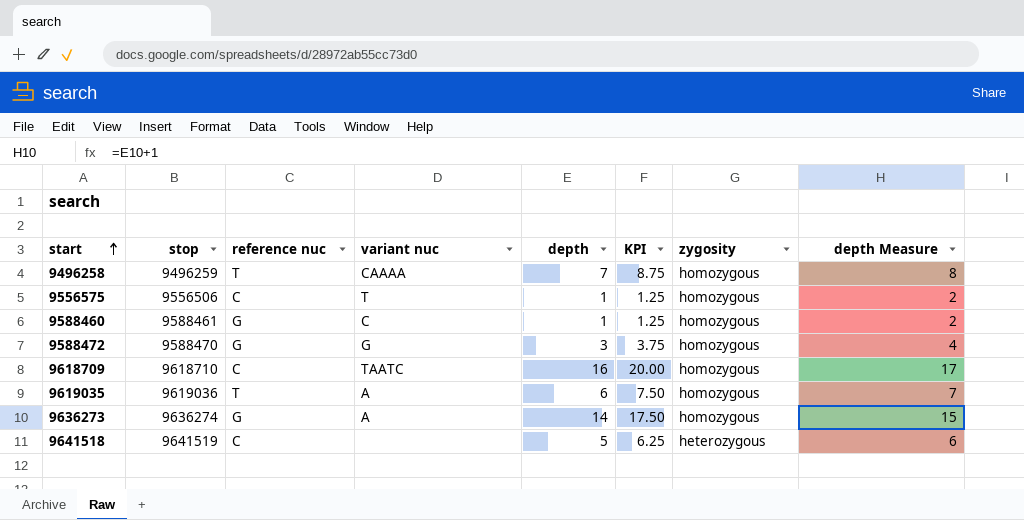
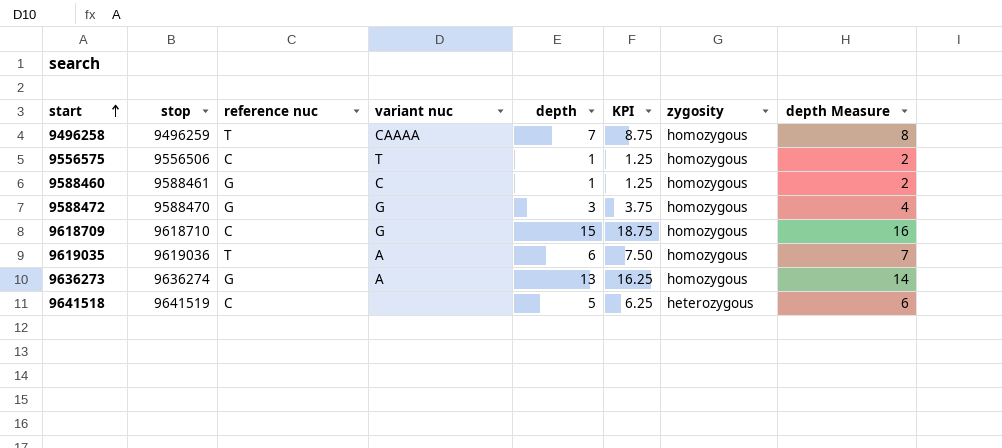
9618709 | variant nuc: TAATC -> G
9618709 | depth: 16 -> 15
9618709 | KPI: 20.00 -> 18.75
9618709 | depth Measure: 17 -> 16
9636273 | depth: 14 -> 13
9636273 | KPI: 17.50 -> 16.25
9636273 | depth Measure: 15 -> 14

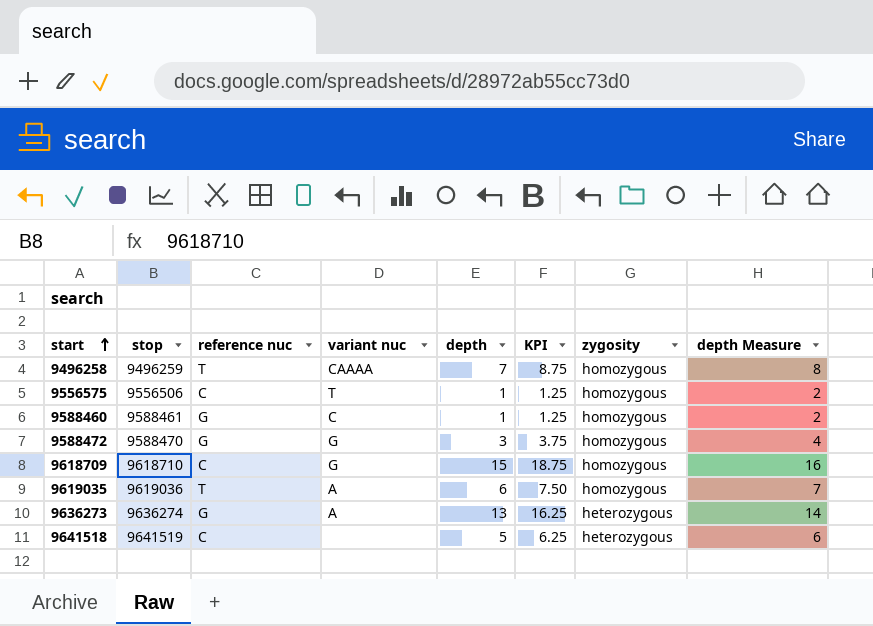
9636273 | zygosity: homozygous -> heterozygous

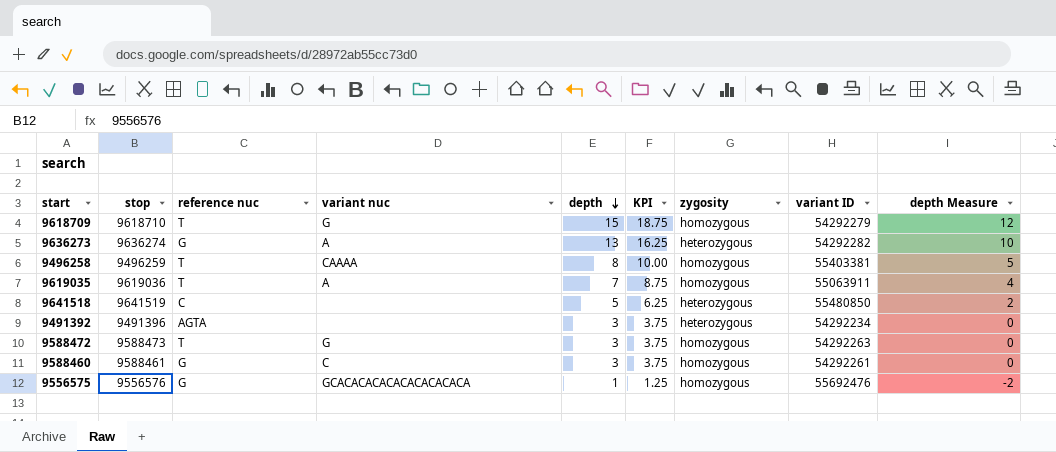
row order: start ascending -> depth descending
column variant ID | position: none -> 8
column depth Measure | formula: [depth] + 1 -> [depth] - 3
9618709 | reference nuc: C -> T
9496258 | depth: 7 -> 8
9496258 | KPI: 8.75 -> 10.00
9619035 | depth: 6 -> 7
9619035 | KPI: 7.50 -> 8.75
row 9491392: none -> 9491396 | AGTA | none | 3 | 3.75 | heterozygous | 54292234 | 0
9588472 | stop: 9588470 -> 9588473
9588472 | reference nuc: G -> T
9588460 | depth: 1 -> 3
9588460 | KPI: 1.25 -> 3.75
9556575 | stop: 9556506 -> 9556576
9556575 | reference nuc: C -> G
9556575 | variant nuc: T -> GCACACACACACACACACACA

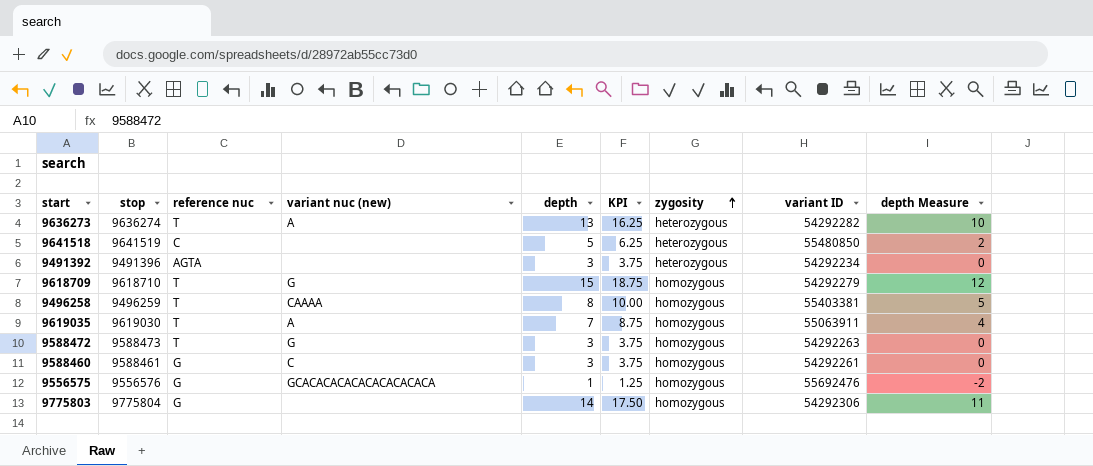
row order: depth descending -> zygosity ascending
column name: variant nuc -> variant nuc (new)
9636273 | reference nuc: G -> T
9619035 | stop: 9619036 -> 9619030
row 9775803: none -> 9775804 | G | none | 14 | 17.50 | homozygous | 54292306 | 11

